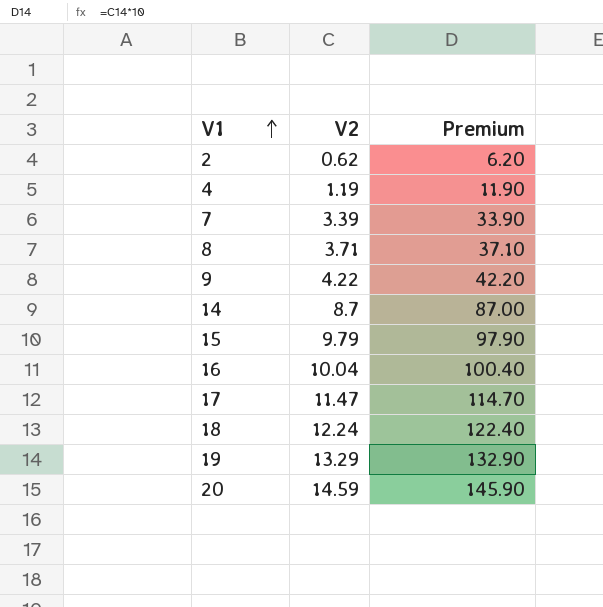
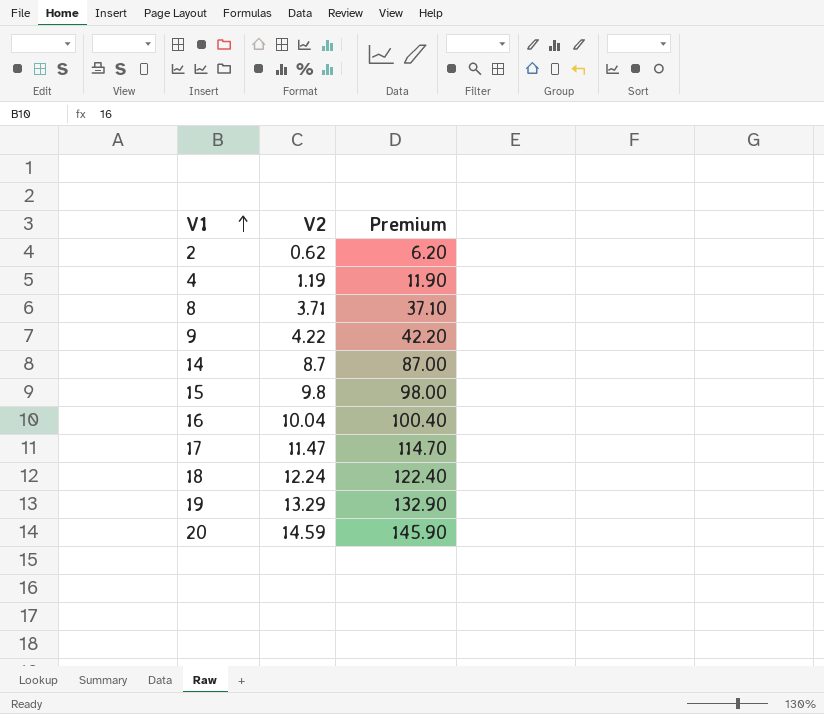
row 7: 3.39 | 33.90 -> none
15 | V2: 9.79 -> 9.8
15 | Premium: 97.90 -> 98.00

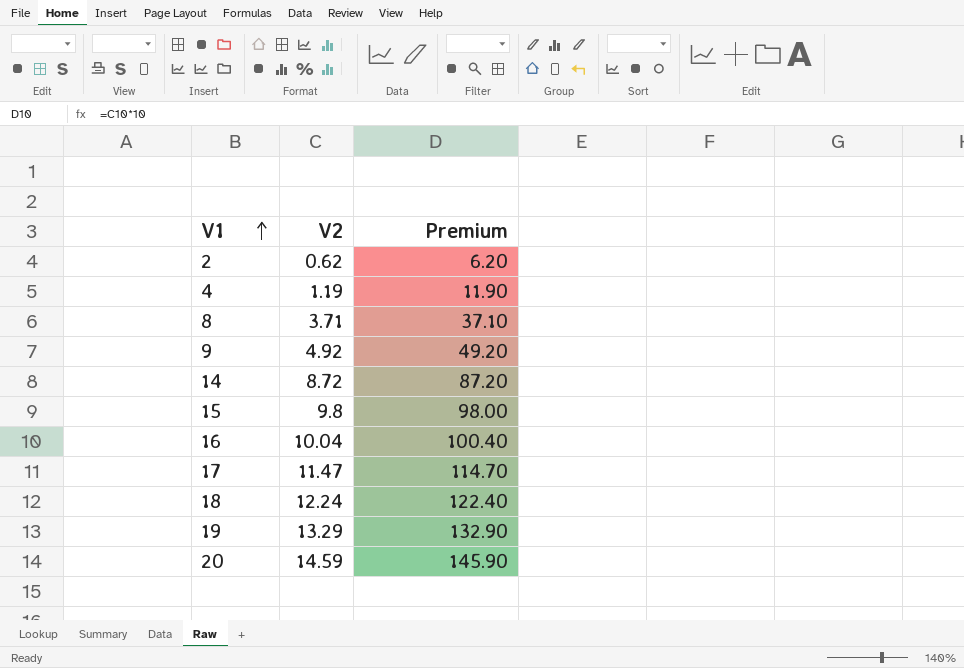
9 | V2: 4.22 -> 4.92
9 | Premium: 42.20 -> 49.20
14 | V2: 8.7 -> 8.72
14 | Premium: 87.00 -> 87.20

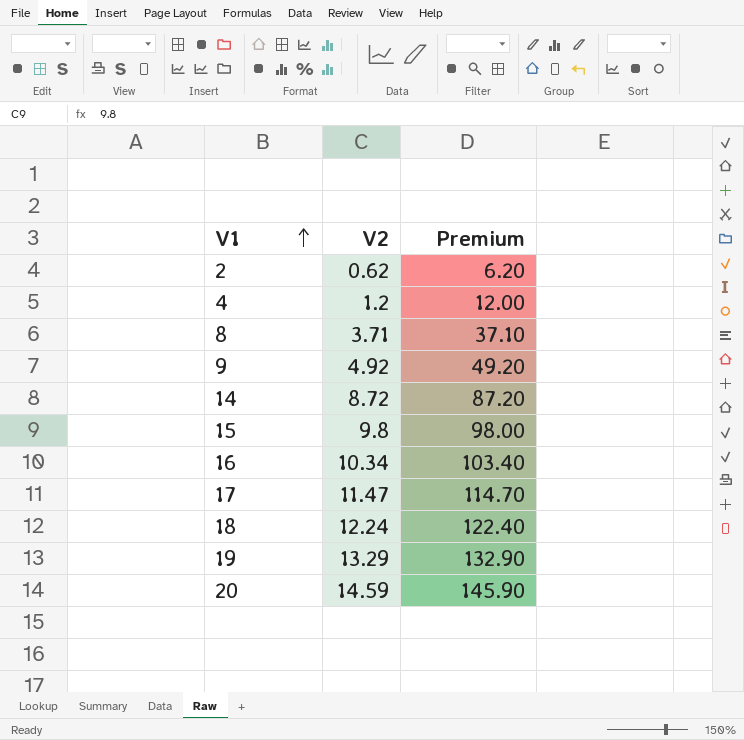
4 | V2: 1.19 -> 1.2
4 | Premium: 11.90 -> 12.00
16 | V2: 10.04 -> 10.34
16 | Premium: 100.40 -> 103.40

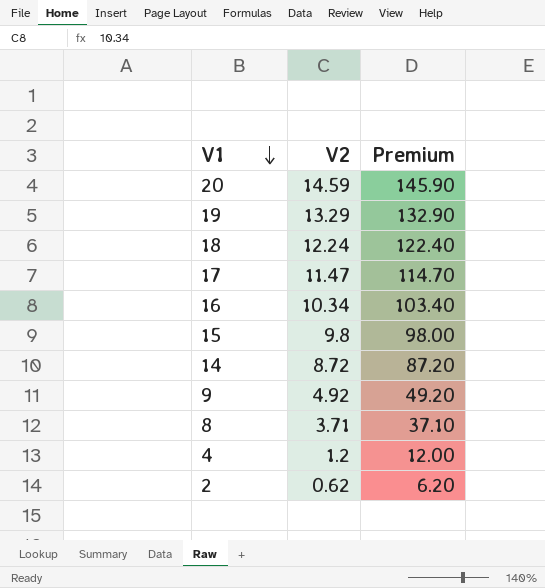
row order: V1 ascending -> V1 descending

